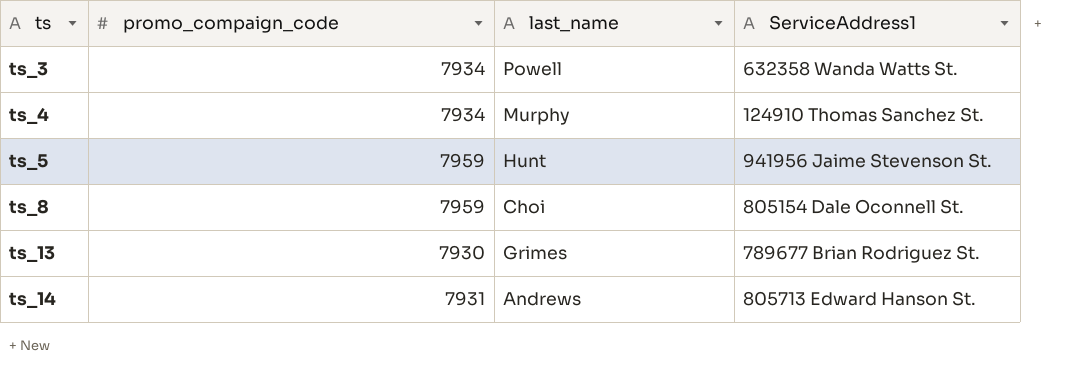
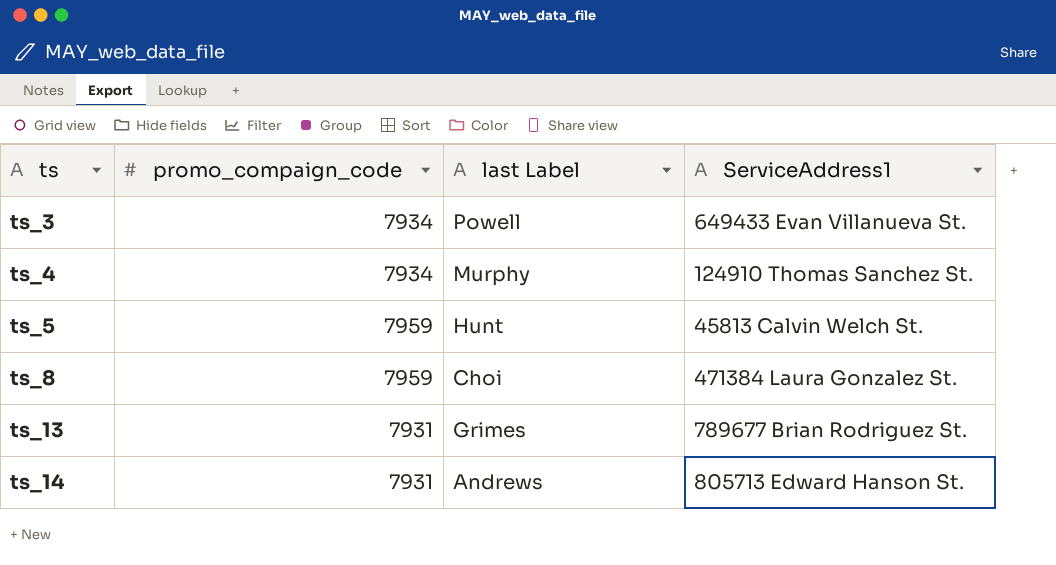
column name: last_name -> last Label
ts_3 | ServiceAddress1: 632358 Wanda Watts St. -> 649433 Evan Villanueva St.
ts_5 | ServiceAddress1: 941956 Jaime Stevenson St. -> 45813 Calvin Welch St.
ts_8 | ServiceAddress1: 805154 Dale Oconnell St. -> 471384 Laura Gonzalez St.
ts_13 | promo_compaign_code: 7930 -> 7931

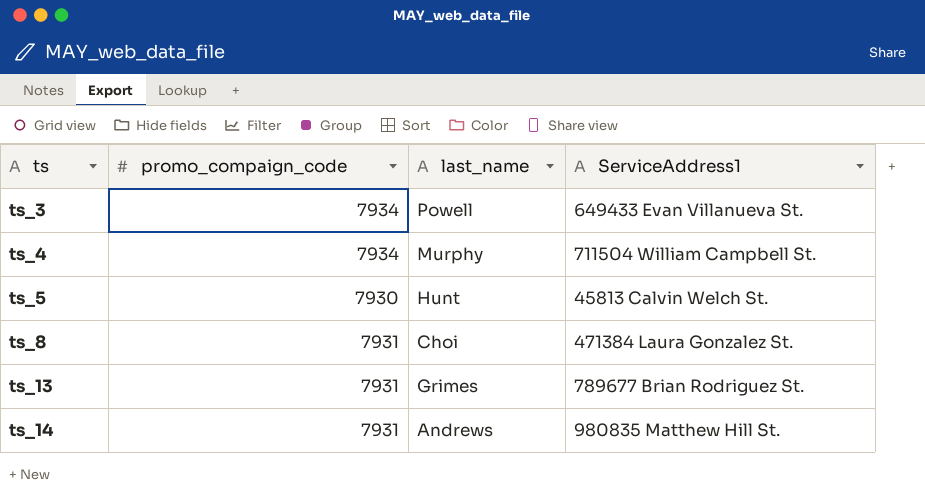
column name: last Label -> last_name
ts_4 | ServiceAddress1: 124910 Thomas Sanchez St. -> 711504 William Campbell St.
ts_5 | promo_compaign_code: 7959 -> 7930
ts_8 | promo_compaign_code: 7959 -> 7931
ts_14 | ServiceAddress1: 805713 Edward Hanson St. -> 980835 Matthew Hill St.

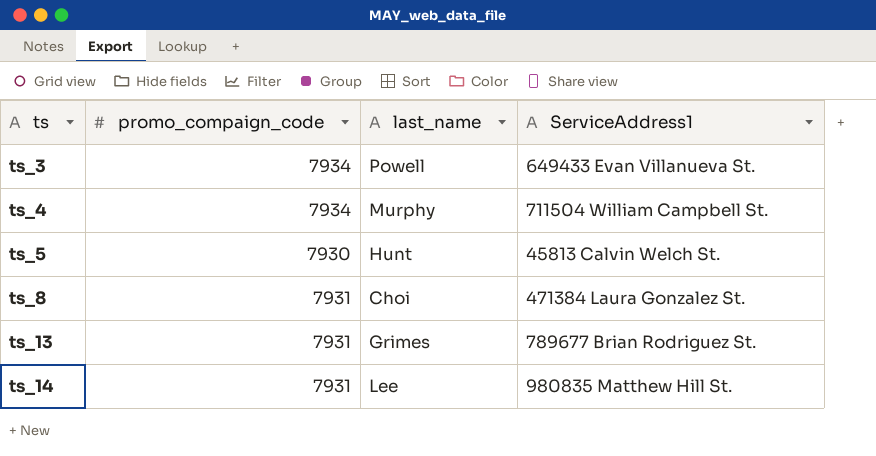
ts_14 | last_name: Andrews -> Lee

